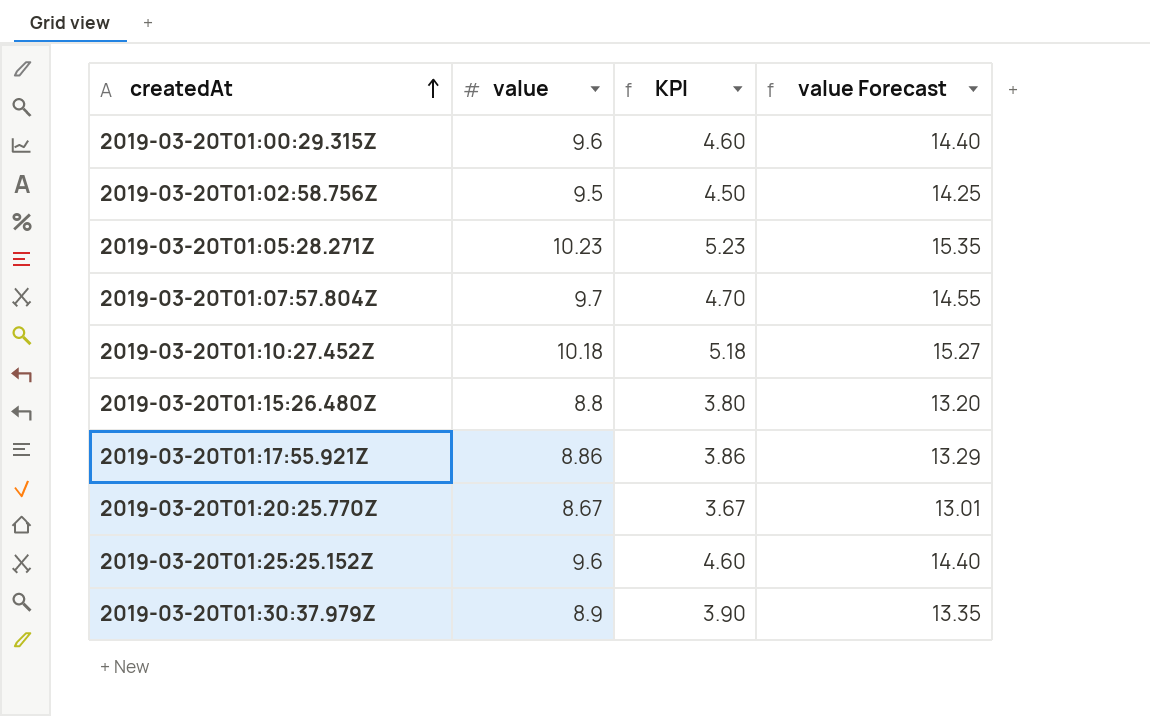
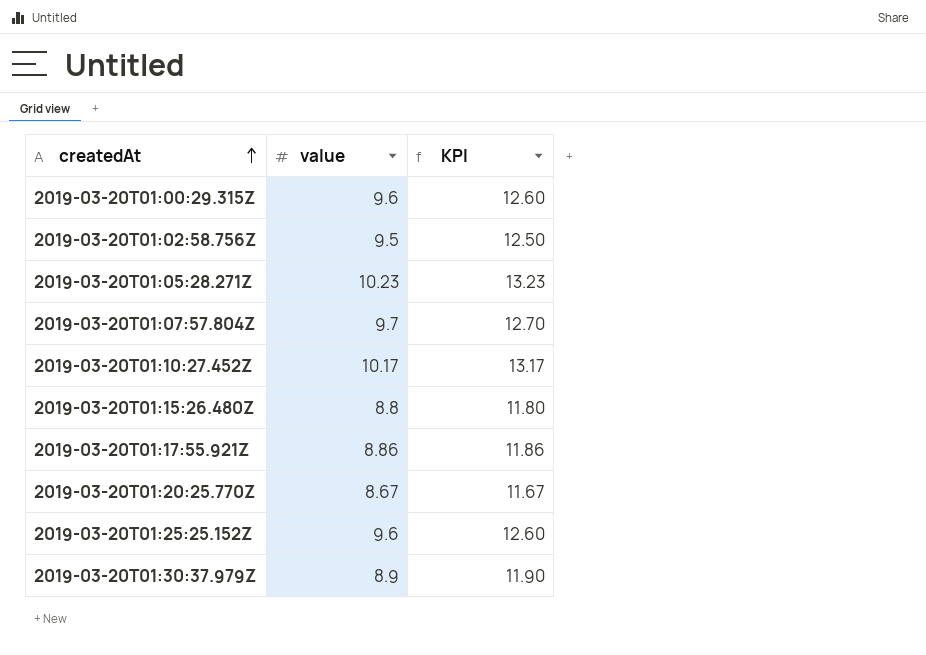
column value Forecast | formula: [value] * 1.5 -> none
column KPI | formula: [value] - 5 -> [value] + 3
2019-03-20T01:10:27.452Z | value: 10.18 -> 10.17

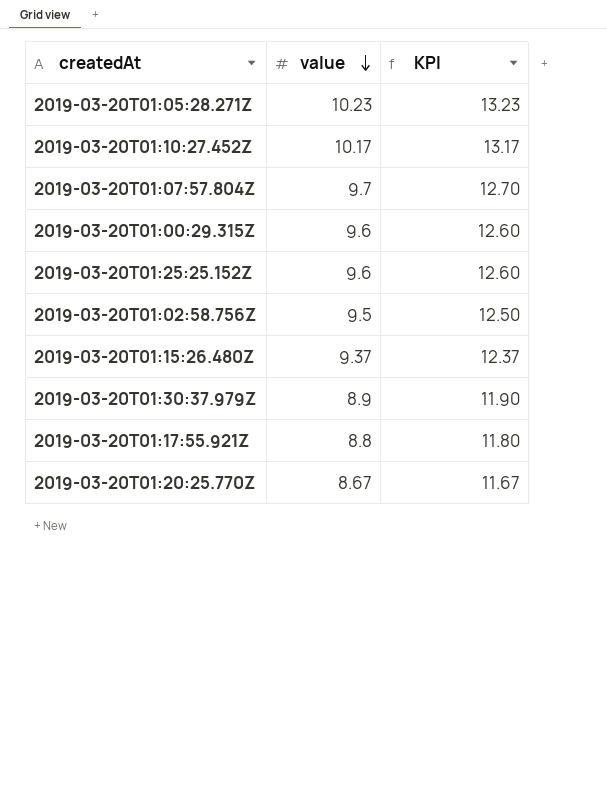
row order: createdAt ascending -> value descending
2019-03-20T01:15:26.480Z | value: 8.8 -> 9.37
2019-03-20T01:15:26.480Z | KPI: 11.80 -> 12.37
2019-03-20T01:17:55.921Z | value: 8.86 -> 8.8
2019-03-20T01:17:55.921Z | KPI: 11.86 -> 11.80

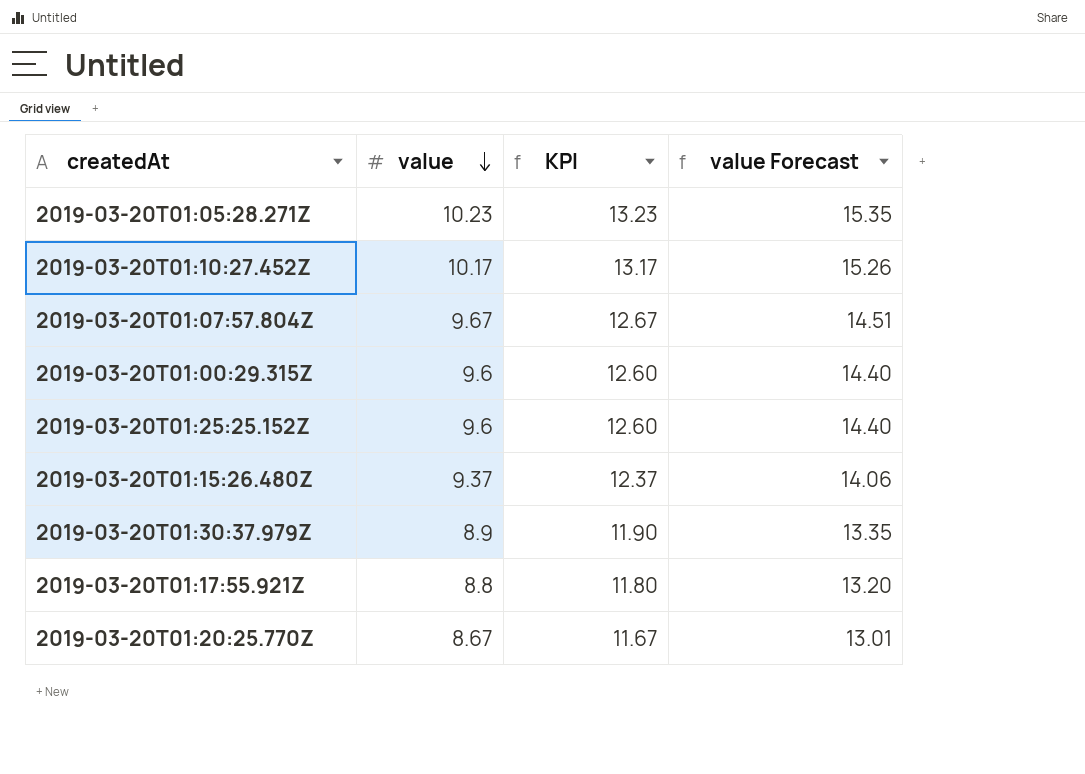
column value Forecast | formula: none -> [value] * 1.5
row 2019-03-20T01:02:58.756Z: 9.5 | 12.50 -> none
2019-03-20T01:07:57.804Z | value: 9.7 -> 9.67
2019-03-20T01:07:57.804Z | KPI: 12.70 -> 12.67

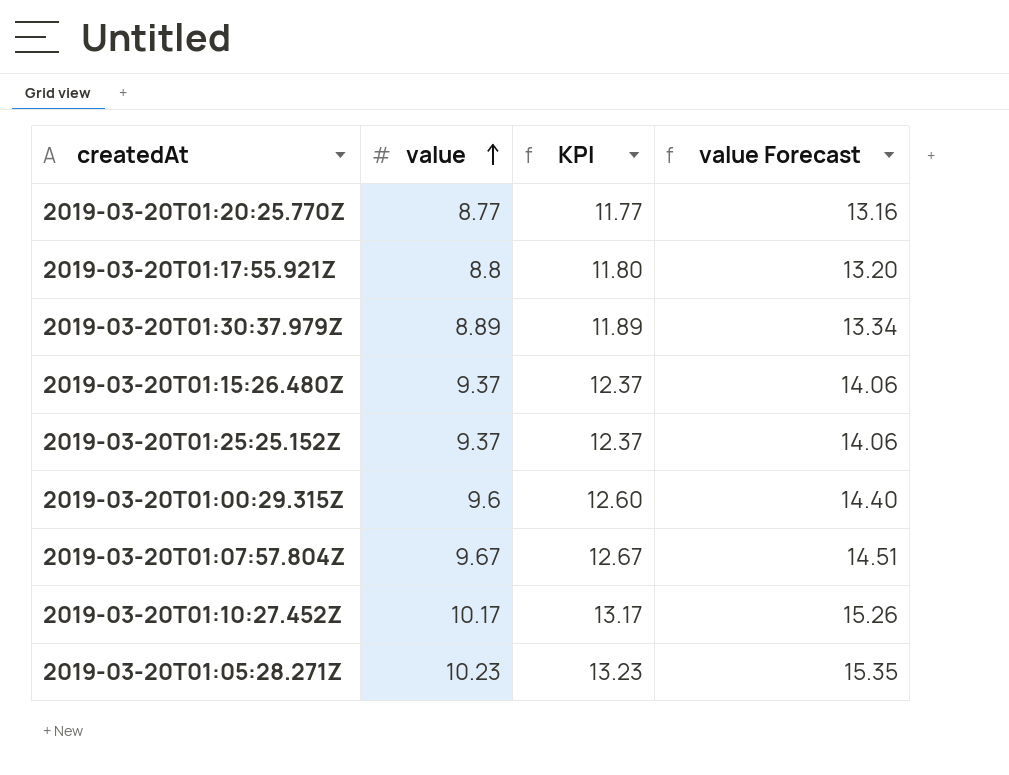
row order: value descending -> value ascending
2019-03-20T01:20:25.770Z | value: 8.67 -> 8.77
2019-03-20T01:20:25.770Z | KPI: 11.67 -> 11.77
2019-03-20T01:20:25.770Z | value Forecast: 13.01 -> 13.16
2019-03-20T01:30:37.979Z | value: 8.9 -> 8.89
2019-03-20T01:30:37.979Z | KPI: 11.90 -> 11.89
2019-03-20T01:30:37.979Z | value Forecast: 13.35 -> 13.34
2019-03-20T01:25:25.152Z | value: 9.6 -> 9.37
2019-03-20T01:25:25.152Z | KPI: 12.60 -> 12.37
2019-03-20T01:25:25.152Z | value Forecast: 14.40 -> 14.06

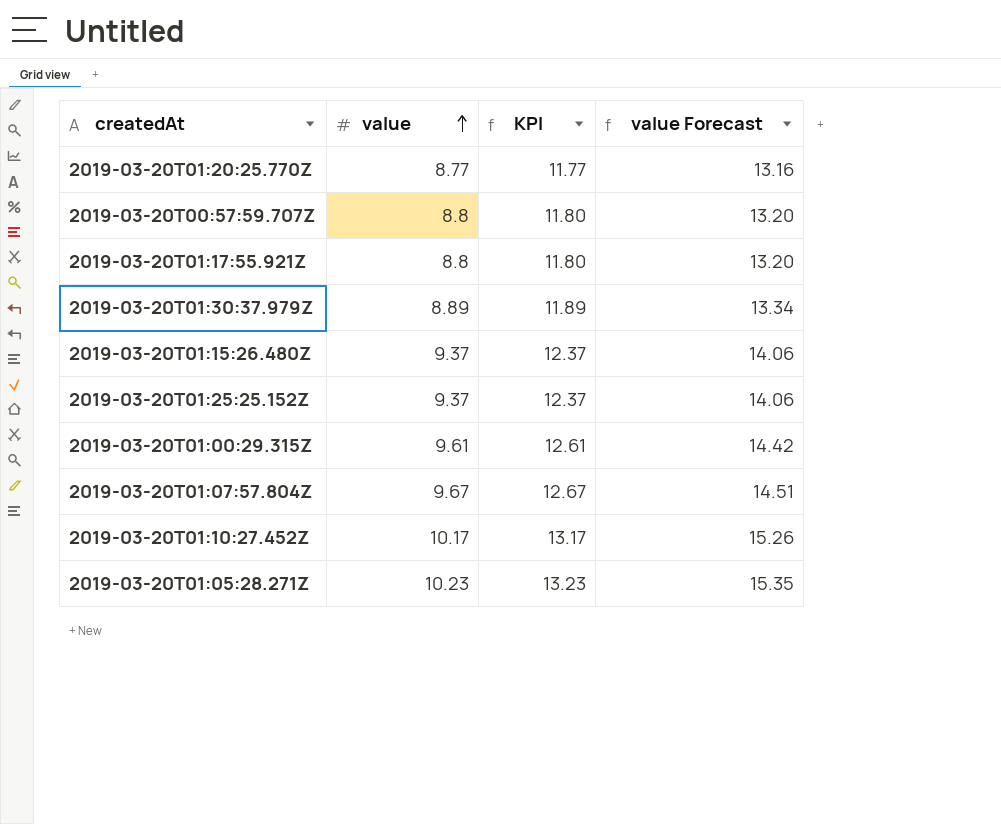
row 2019-03-20T00:57:59.707Z: none -> 8.8 | 11.80 | 13.20
2019-03-20T01:00:29.315Z | value: 9.6 -> 9.61
2019-03-20T01:00:29.315Z | KPI: 12.60 -> 12.61
2019-03-20T01:00:29.315Z | value Forecast: 14.40 -> 14.42

